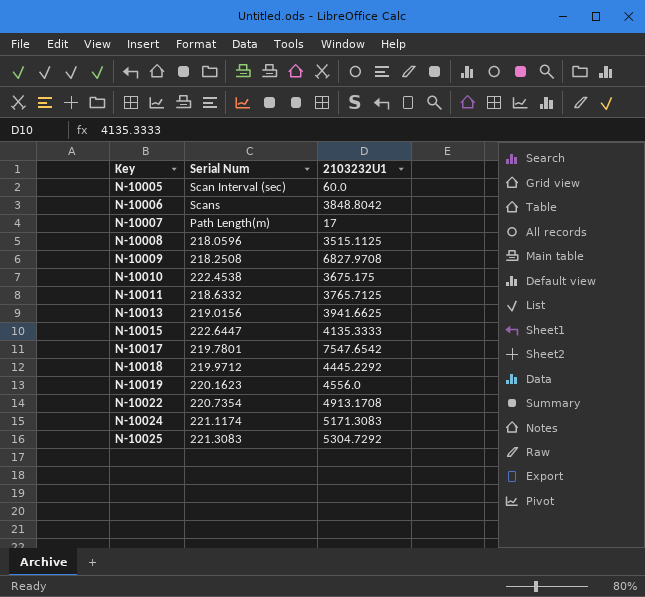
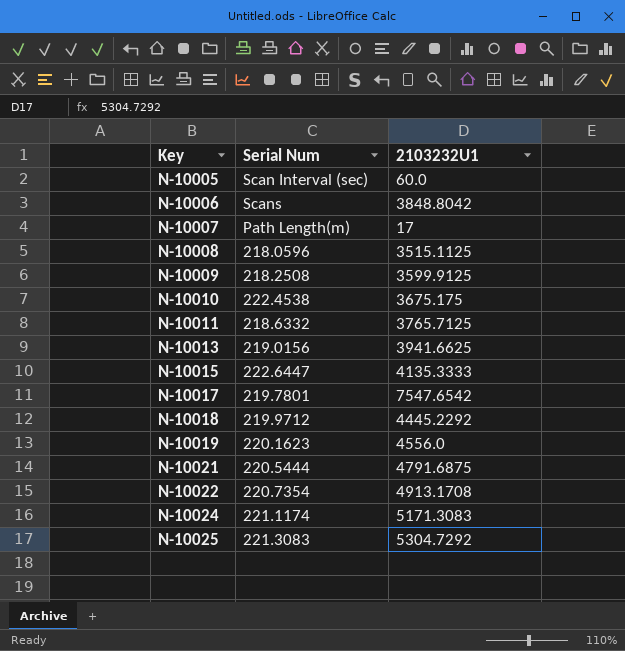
N-10009 | 2103232U1: 6827.9708 -> 3599.9125
row N-10021: none -> 220.5444 | 4791.6875

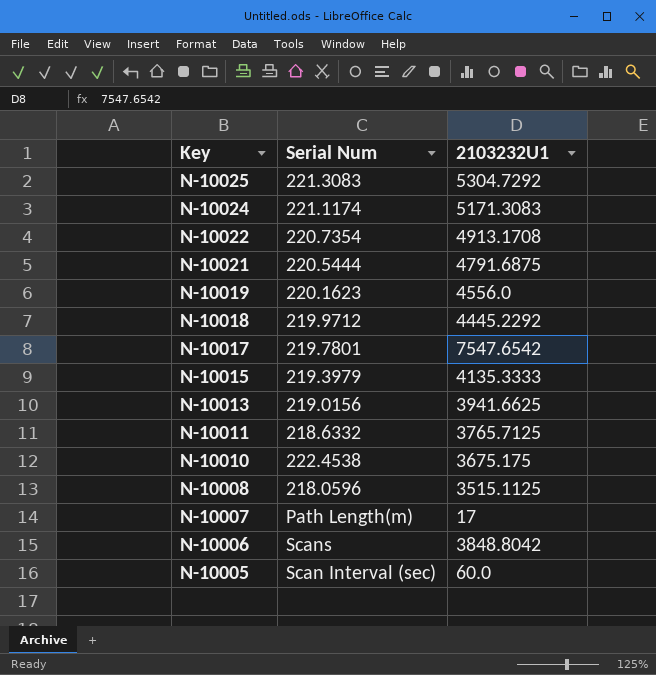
row order: Key ascending -> Key descending
row N-10009: 218.2508 | 3599.9125 -> none
N-10015 | Serial Num: 222.6447 -> 219.3979

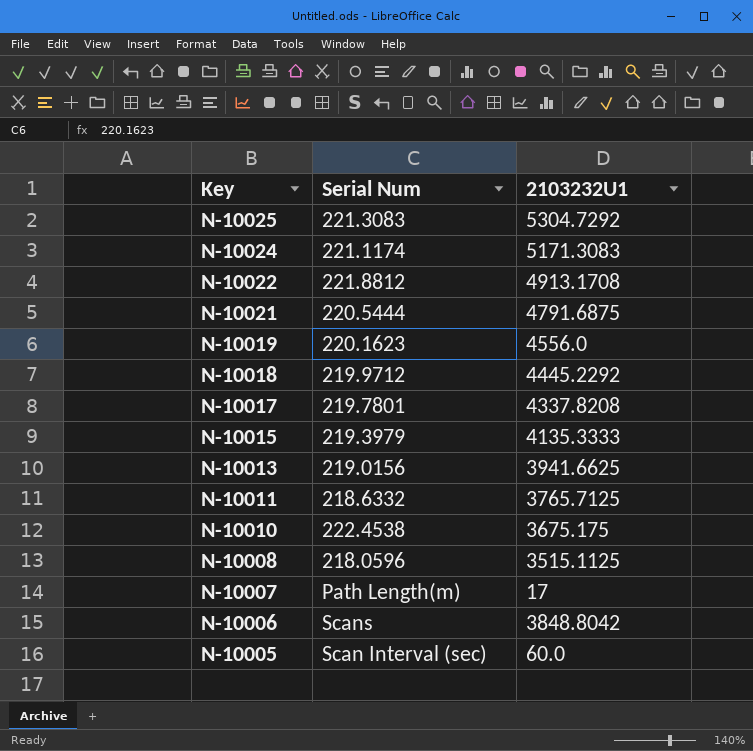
N-10022 | Serial Num: 220.7354 -> 221.8812
N-10017 | 2103232U1: 7547.6542 -> 4337.8208

